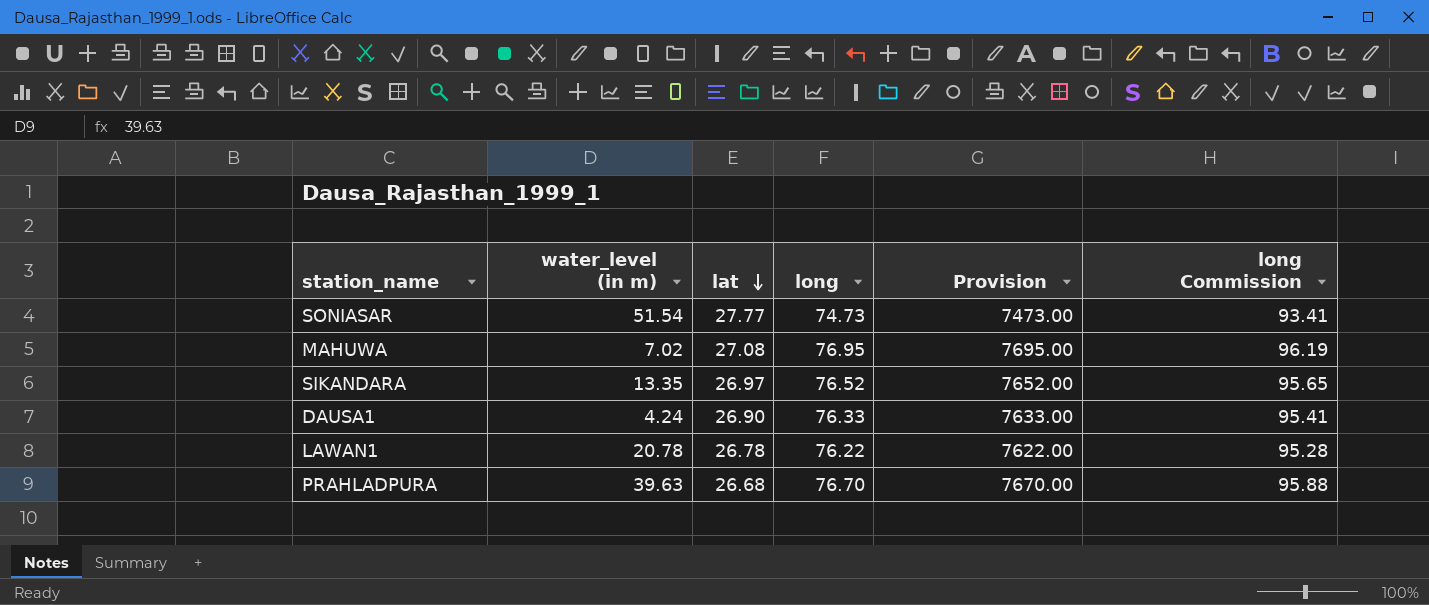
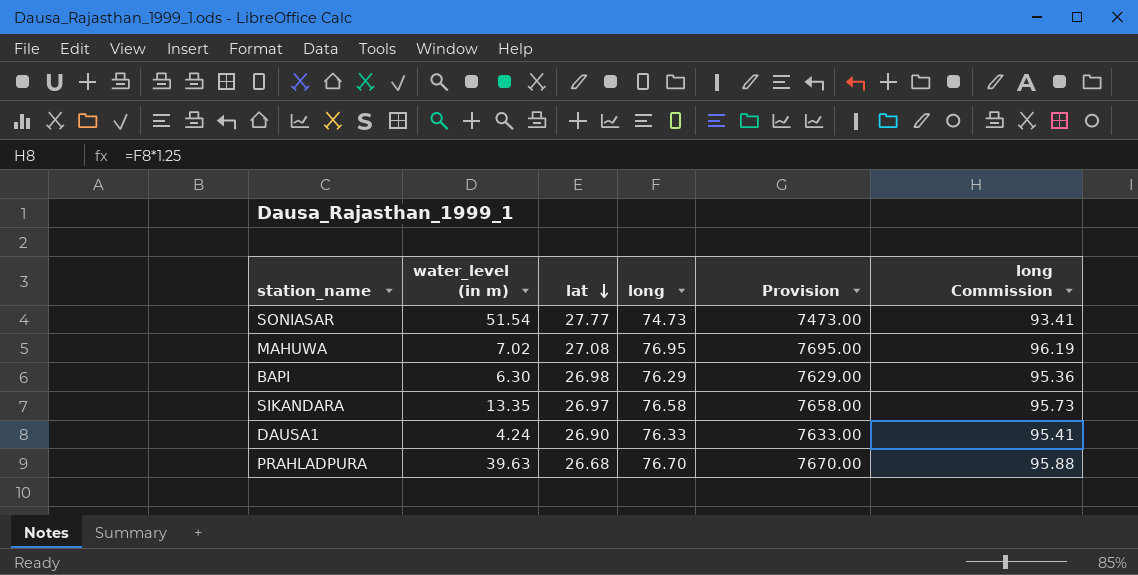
row LAWAN1: 20.78 | 26.78 | 76.22 | 7622.00 | 95.28 -> none
row BAPI: none -> 6.30 | 26.98 | 76.29 | 7629.00 | 95.36
SIKANDARA | long: 76.52 -> 76.58
SIKANDARA | Provision: 7652.00 -> 7658.00
SIKANDARA | long Commission: 95.65 -> 95.73

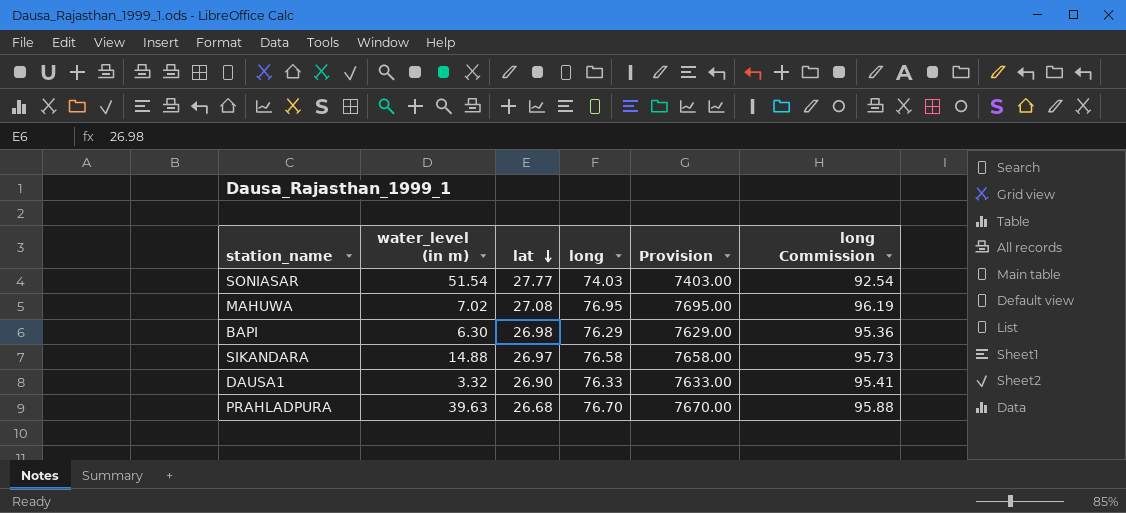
SONIASAR | long: 74.73 -> 74.03
SONIASAR | Provision: 7473.00 -> 7403.00
SONIASAR | long Commission: 93.41 -> 92.54
SIKANDARA | water_level (in m): 13.35 -> 14.88
DAUSA1 | water_level (in m): 4.24 -> 3.32

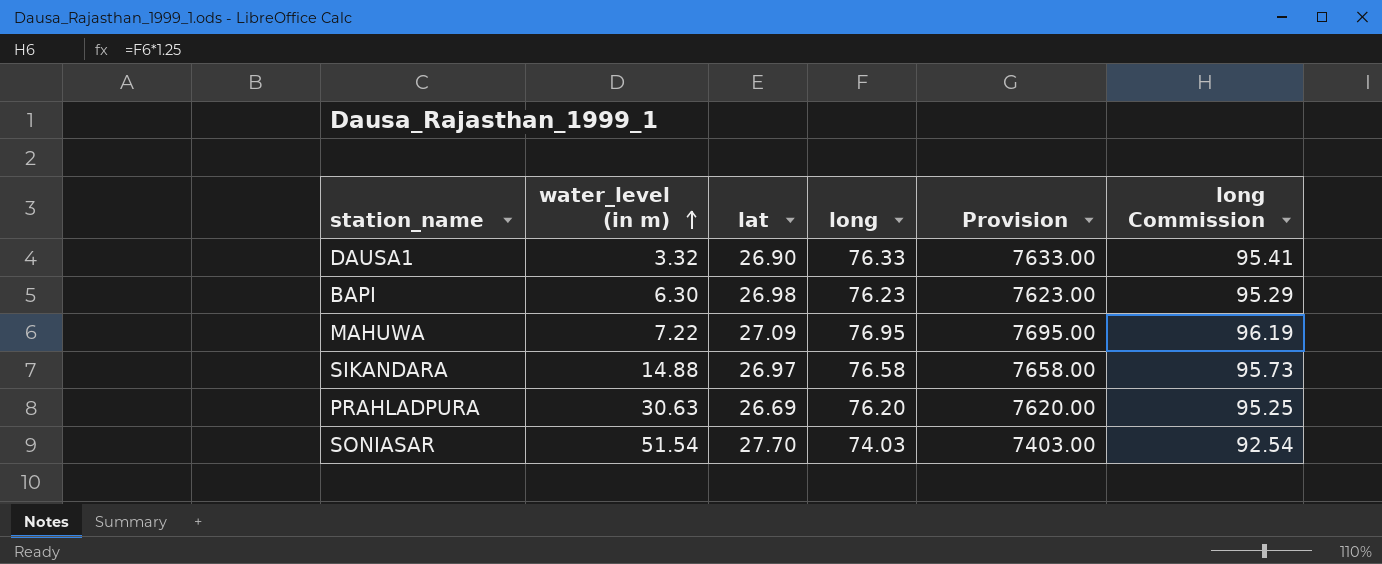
row order: lat descending -> water_level (in m) ascending
BAPI | long: 76.29 -> 76.23
BAPI | Provision: 7629.00 -> 7623.00
BAPI | long Commission: 95.36 -> 95.29
MAHUWA | water_level (in m): 7.02 -> 7.22
MAHUWA | lat: 27.08 -> 27.09
PRAHLADPURA | water_level (in m): 39.63 -> 30.63
PRAHLADPURA | lat: 26.68 -> 26.69
PRAHLADPURA | long: 76.70 -> 76.20
PRAHLADPURA | Provision: 7670.00 -> 7620.00
PRAHLADPURA | long Commission: 95.88 -> 95.25
SONIASAR | lat: 27.77 -> 27.70

